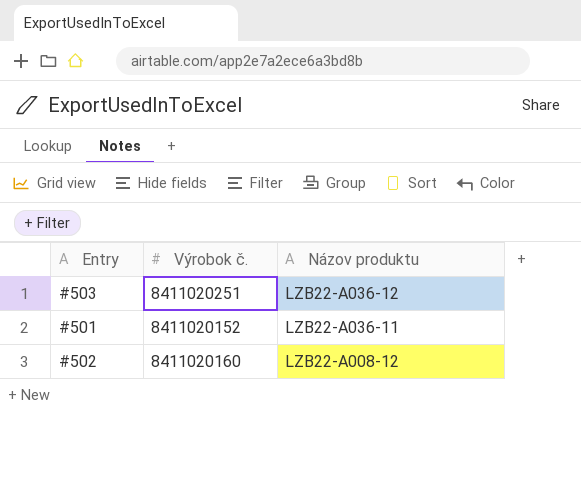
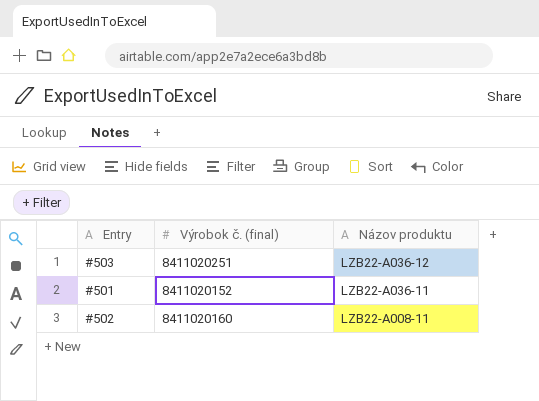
column name: Výrobok č. -> Výrobok č. (final)
#502 | Názov produktu: LZB22-A008-12 -> LZB22-A008-11

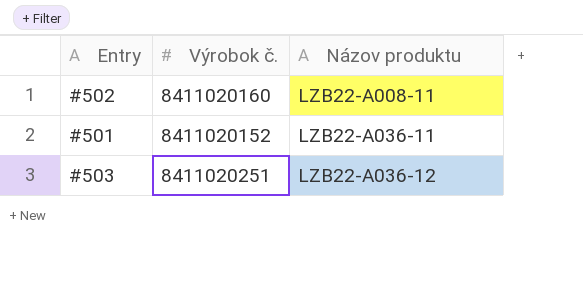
row order: Názov produktu descending -> Názov produktu ascending
column name: Výrobok č. (final) -> Výrobok č.

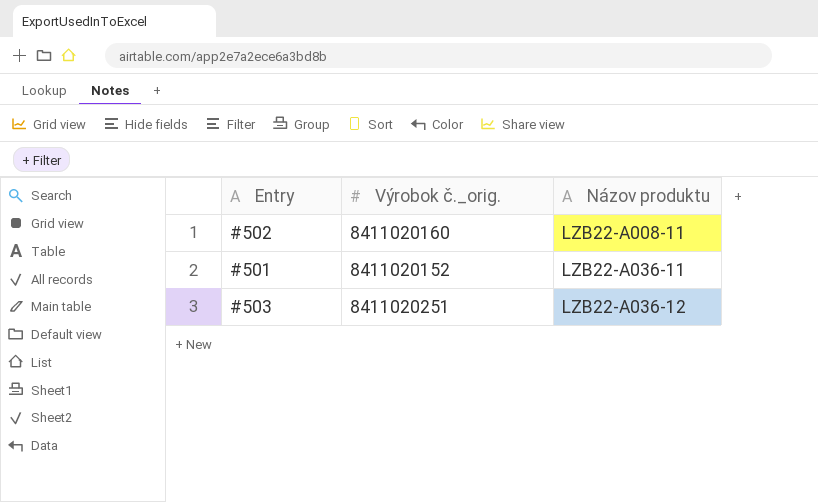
column name: Výrobok č. -> Výrobok č._orig.

